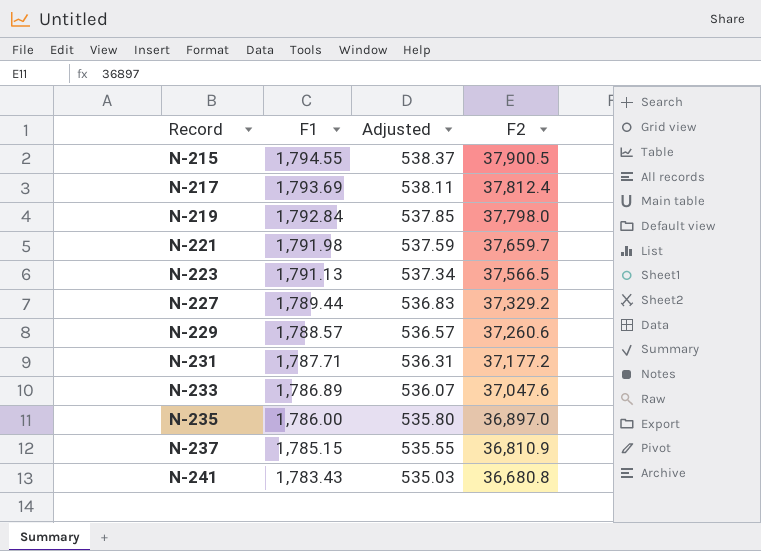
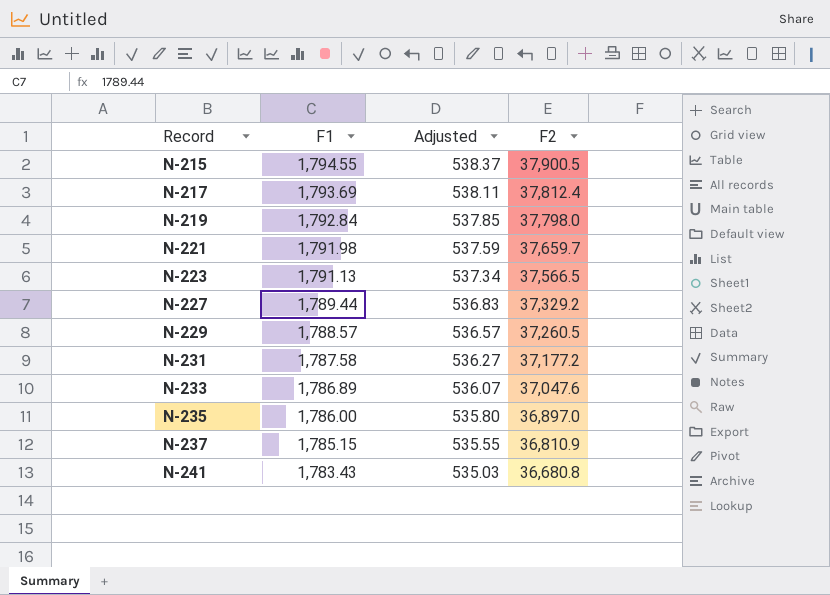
N-229 | F2: 37,260.6 -> 37,260.5
N-231 | F1: 1,787.71 -> 1,787.58
N-231 | Adjusted: 536.31 -> 536.27

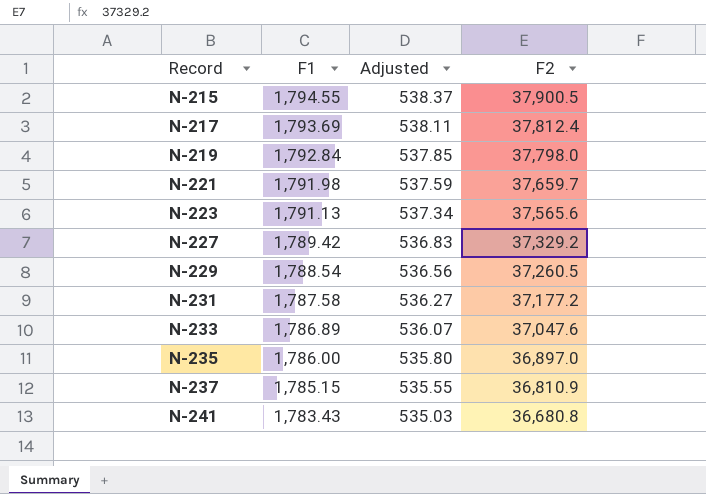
N-223 | F2: 37,566.5 -> 37,565.6
N-227 | F1: 1,789.44 -> 1,789.42
N-229 | F1: 1,788.57 -> 1,788.54
N-229 | Adjusted: 536.57 -> 536.56

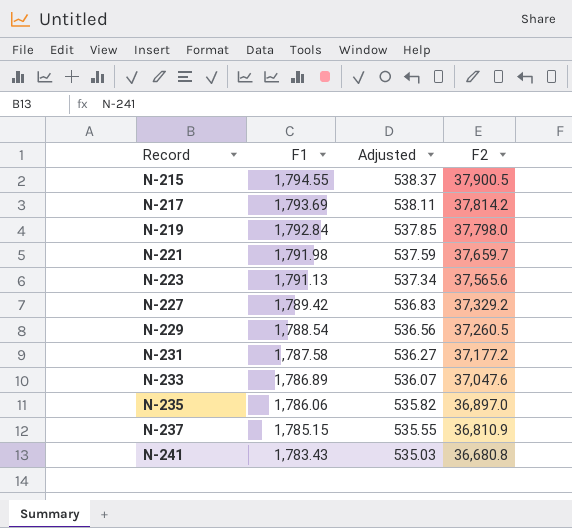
N-217 | F2: 37,812.4 -> 37,814.2
N-235 | F1: 1,786.00 -> 1,786.06
N-235 | Adjusted: 535.80 -> 535.82

